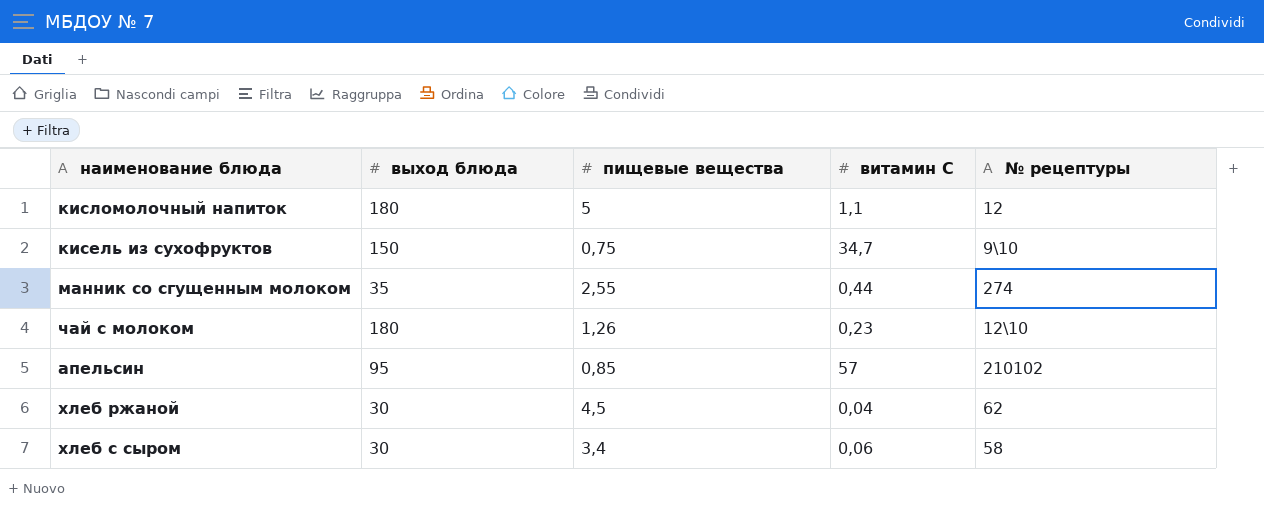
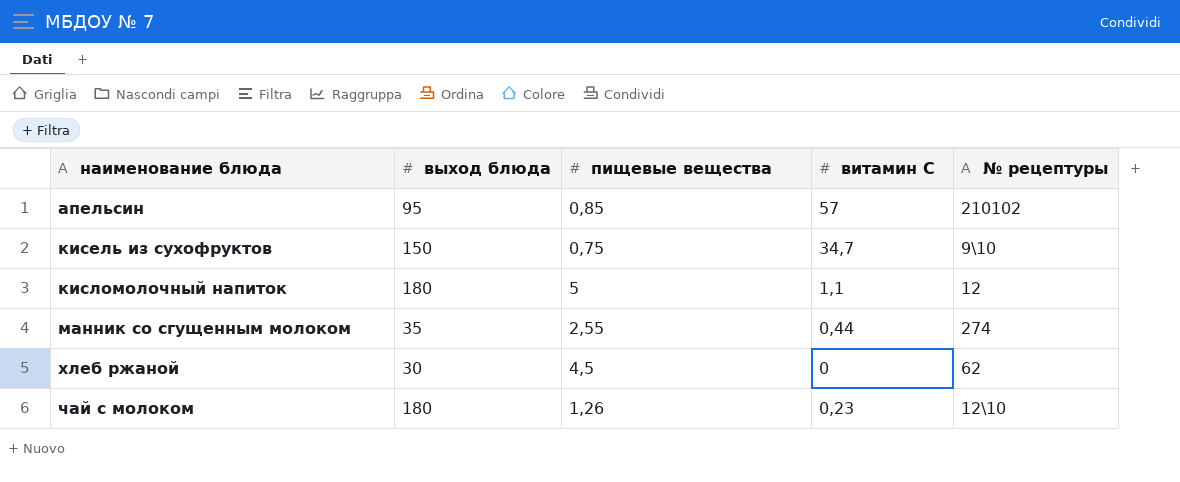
row order: none -> наименование блюда ascending
row хлеб с сыром: 30 | 3,4 | 0,06 | 58 -> none
хлеб ржаной | витамин С: 0,04 -> 0

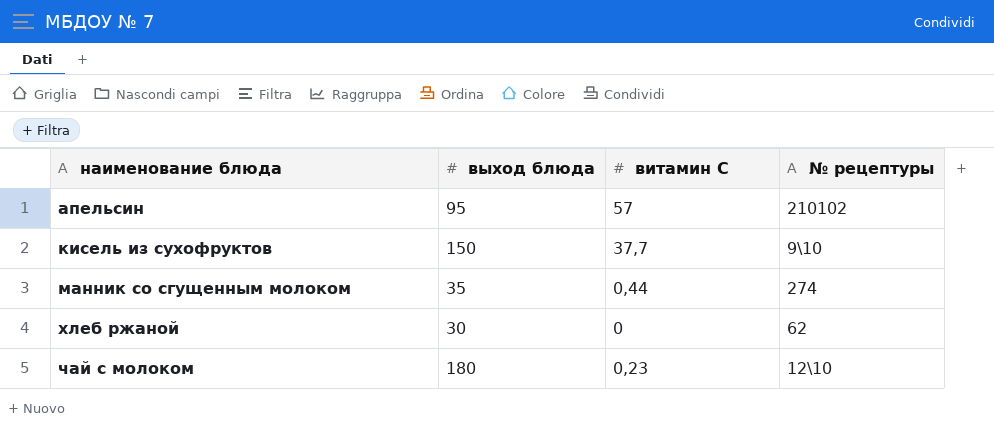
column пищевые вещества | position: 3 -> none
row кисломолочный напиток: 180 | 5 | 1,1 | 12 -> none
кисель из сухофруктов | витамин С: 34,7 -> 37,7

